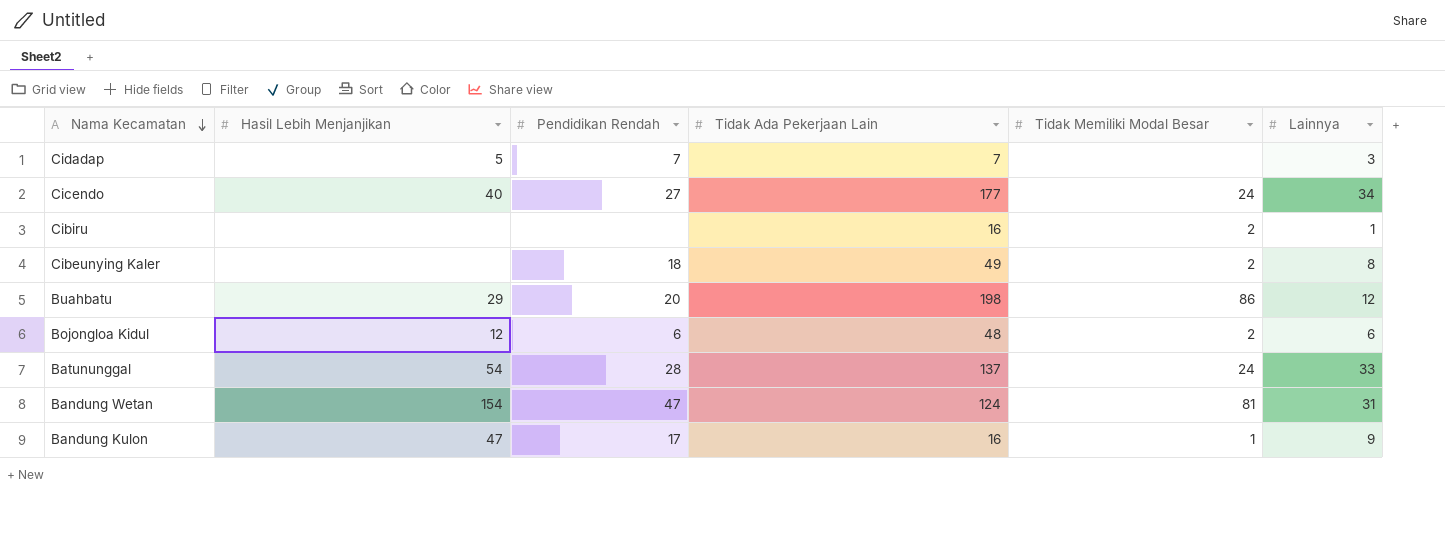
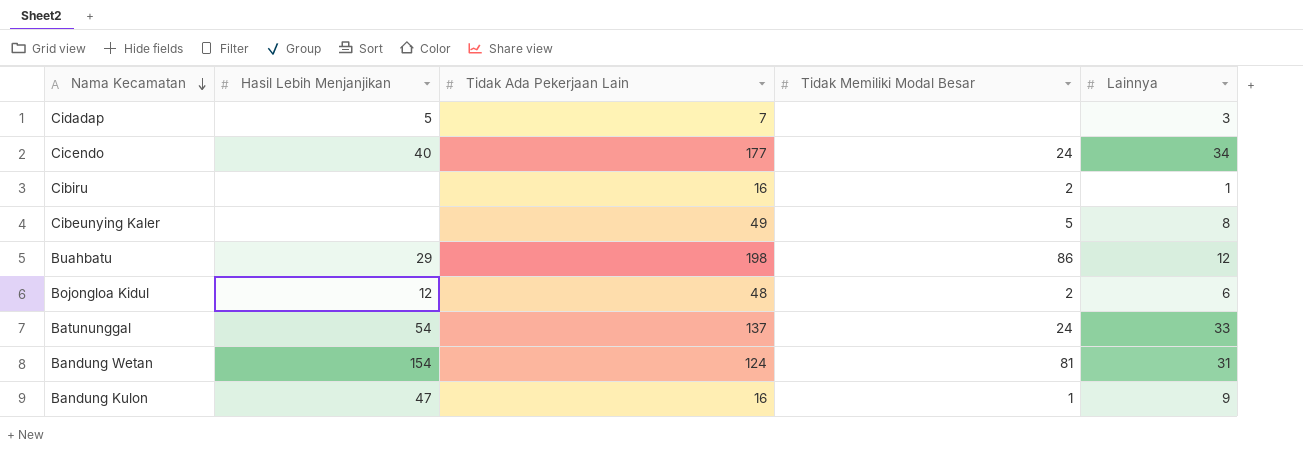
column Pendidikan Rendah | position: 3 -> none
Cibeunying Kaler | Tidak Memiliki Modal Besar: 2 -> 5

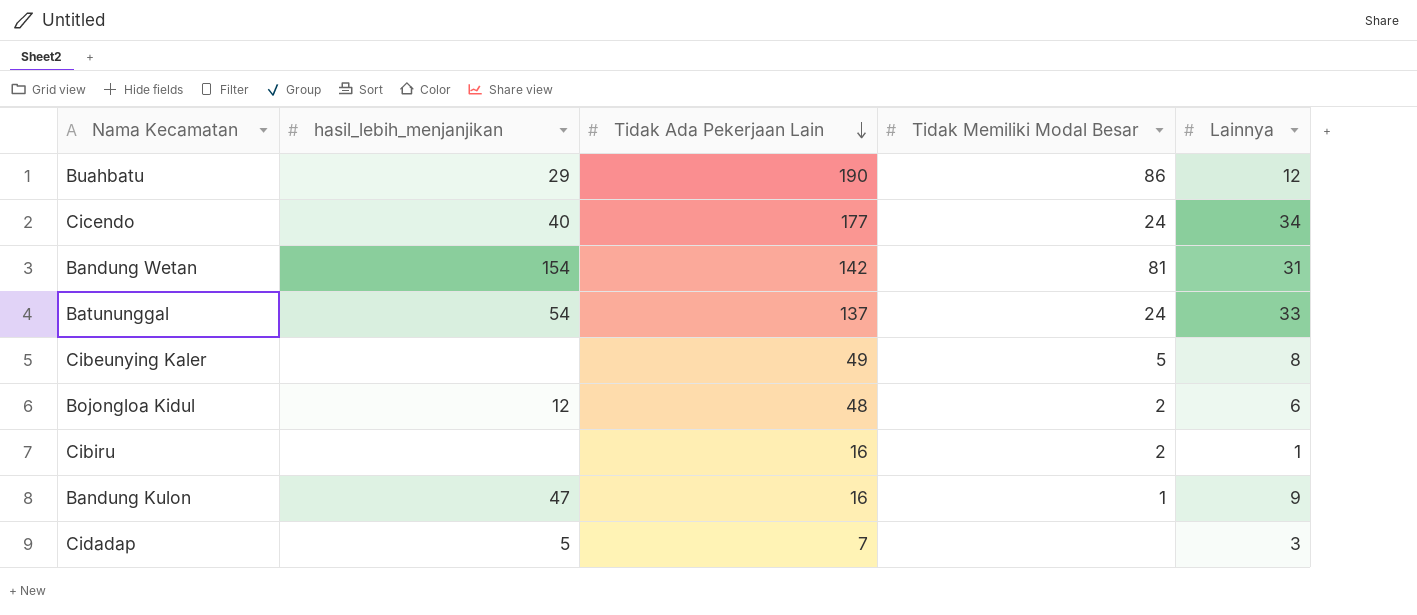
row order: Nama Kecamatan descending -> Tidak Ada Pekerjaan Lain descending
column name: Hasil Lebih Menjanjikan -> hasil_lebih_menjanjikan
Buahbatu | Tidak Ada Pekerjaan Lain: 198 -> 190
Bandung Wetan | Tidak Ada Pekerjaan Lain: 124 -> 142

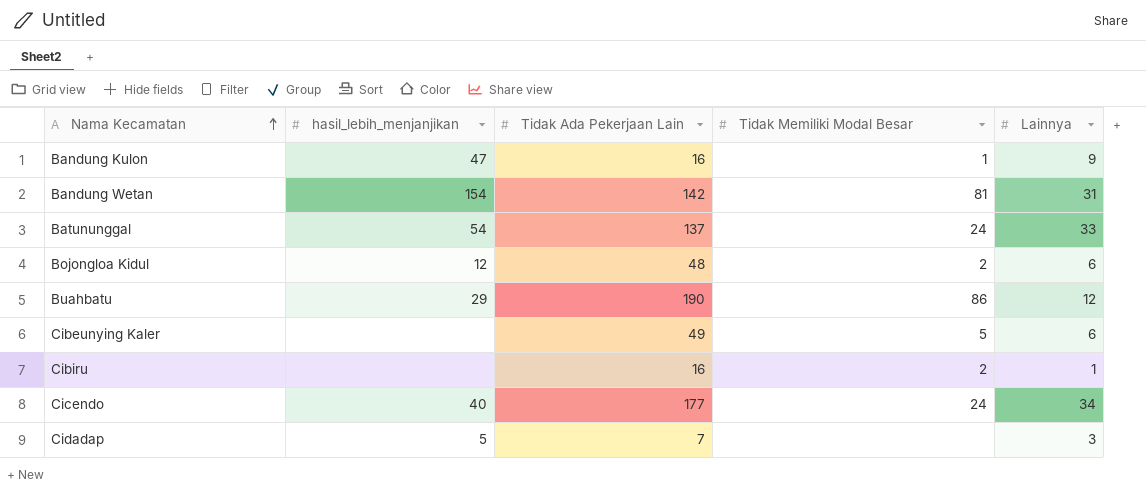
row order: Tidak Ada Pekerjaan Lain descending -> Nama Kecamatan ascending
Cibeunying Kaler | Lainnya: 8 -> 6

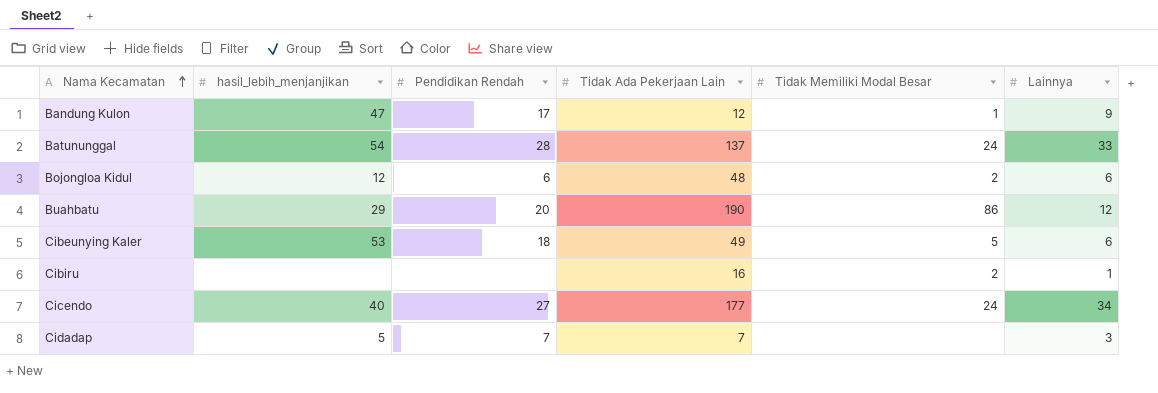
column Pendidikan Rendah | position: none -> 3
row Bandung Wetan: 154 | 142 | 81 | 31 -> none
Bandung Kulon | Tidak Ada Pekerjaan Lain: 16 -> 12
Cibeunying Kaler | hasil_lebih_menjanjikan: none -> 53

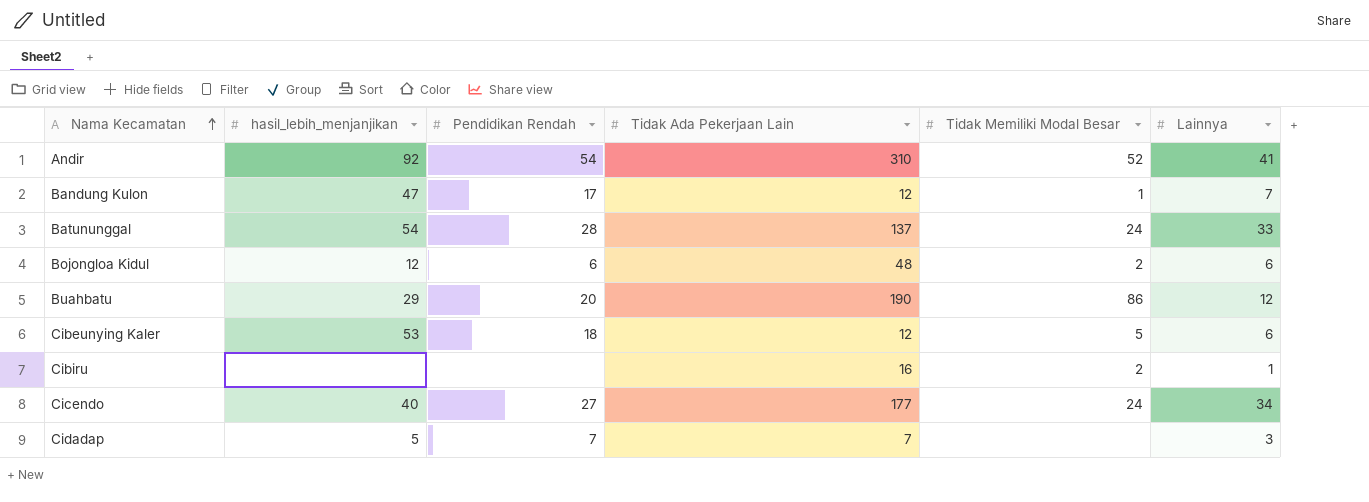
row Andir: none -> 92 | 54 | 310 | 52 | 41
Bandung Kulon | Lainnya: 9 -> 7
Cibeunying Kaler | Tidak Ada Pekerjaan Lain: 49 -> 12

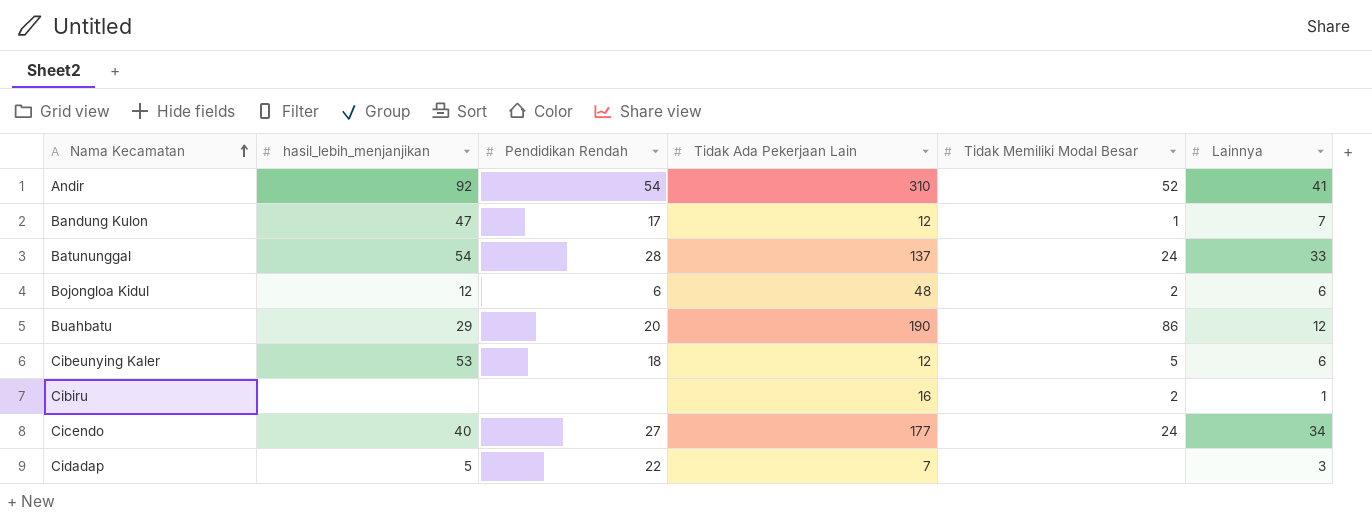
Cidadap | Pendidikan Rendah: 7 -> 22

